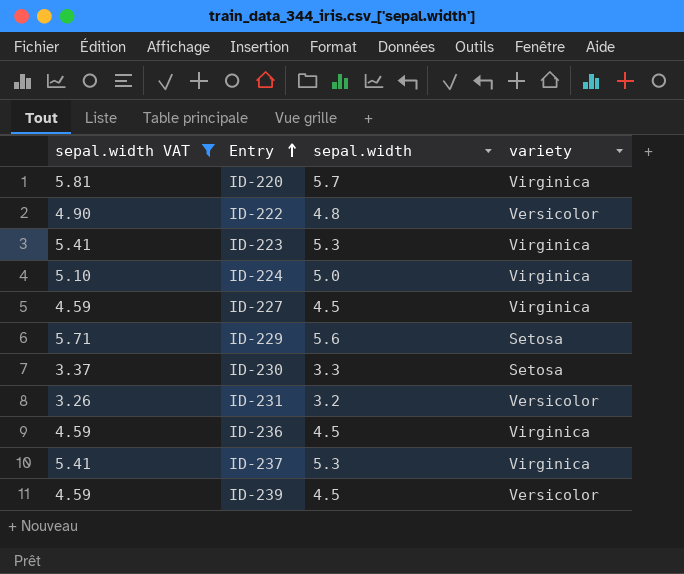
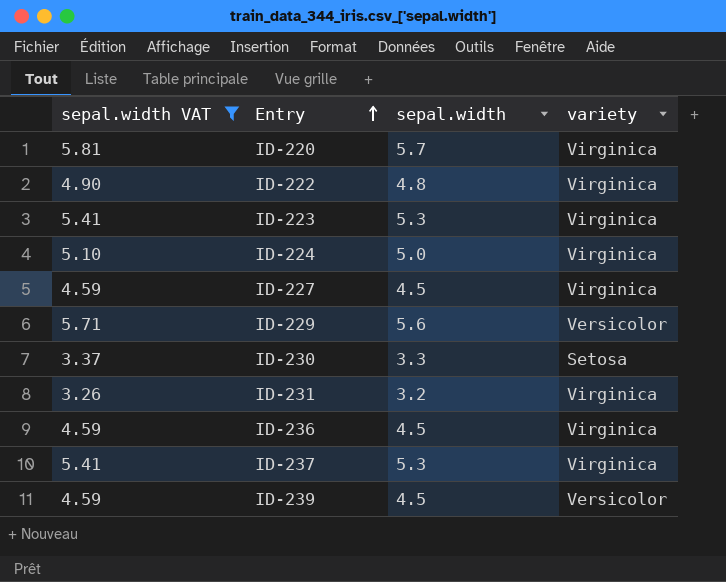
ID-222 | variety: Versicolor -> Virginica
ID-229 | variety: Setosa -> Versicolor
ID-231 | variety: Versicolor -> Virginica

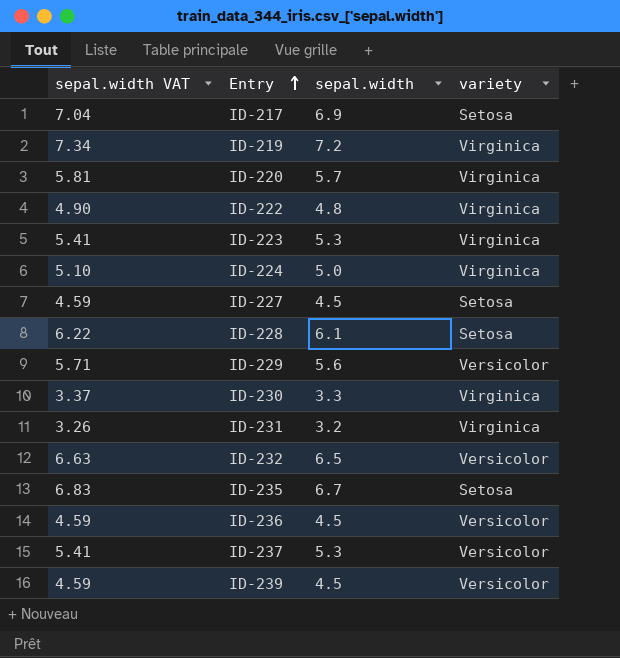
filter: sepal.width VAT <= 5.81 -> none
ID-227 | variety: Virginica -> Setosa
ID-230 | variety: Setosa -> Virginica
ID-236 | variety: Virginica -> Versicolor
ID-237 | variety: Virginica -> Versicolor

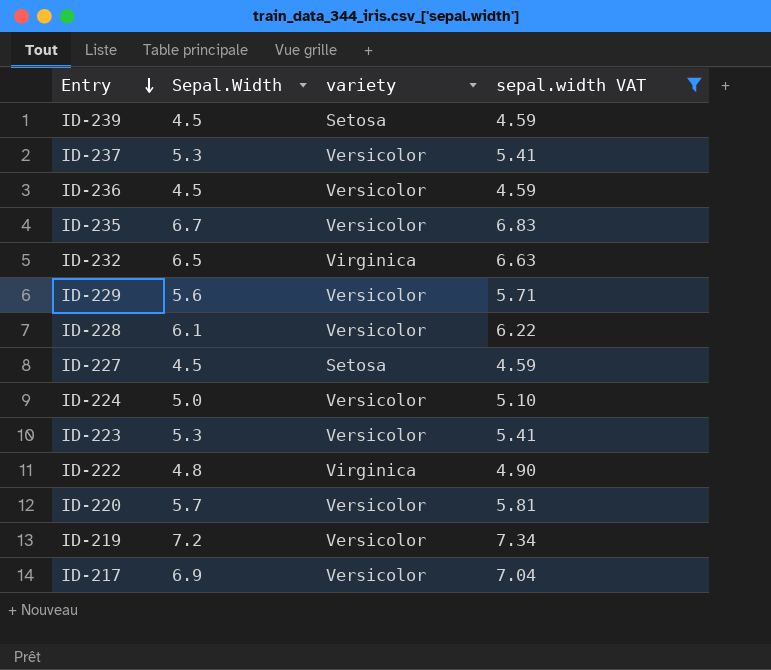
filter: none -> sepal.width VAT >= 4.59
row order: Entry ascending -> Entry descending
column name: sepal.width -> Sepal.Width
column sepal.width VAT | position: 1 -> 4
ID-239 | variety: Versicolor -> Setosa
ID-235 | variety: Setosa -> Versicolor
ID-232 | variety: Versicolor -> Virginica
ID-228 | variety: Setosa -> Versicolor
ID-224 | variety: Virginica -> Versicolor
ID-223 | variety: Virginica -> Versicolor
ID-220 | variety: Virginica -> Versicolor
ID-219 | variety: Virginica -> Versicolor
ID-217 | variety: Setosa -> Versicolor

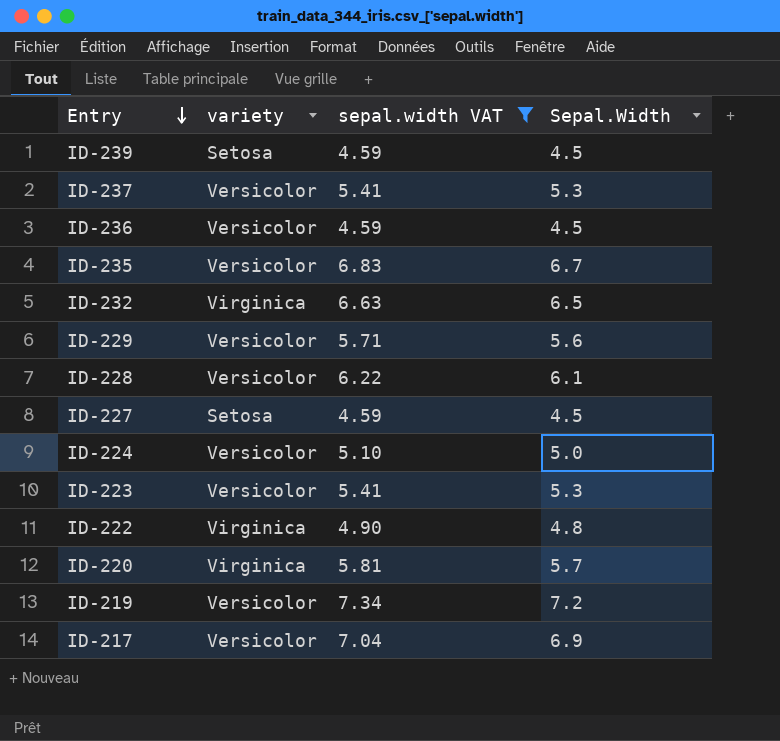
column Sepal.Width | position: 2 -> 4
ID-220 | variety: Versicolor -> Virginica

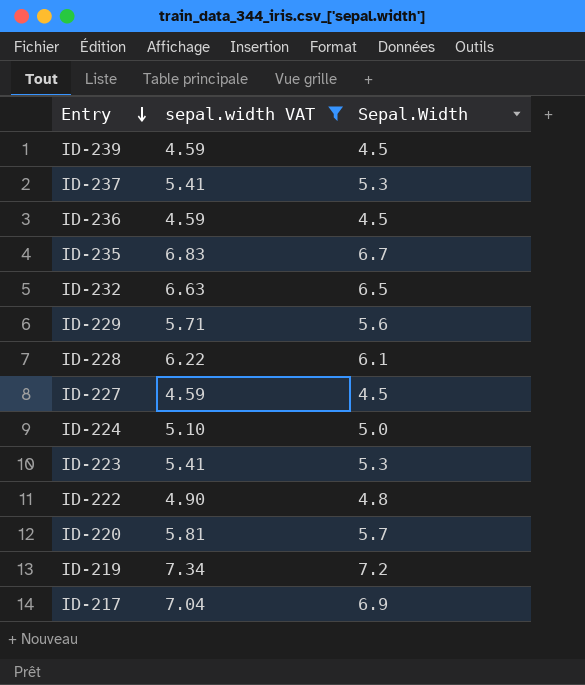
column variety | position: 2 -> none

